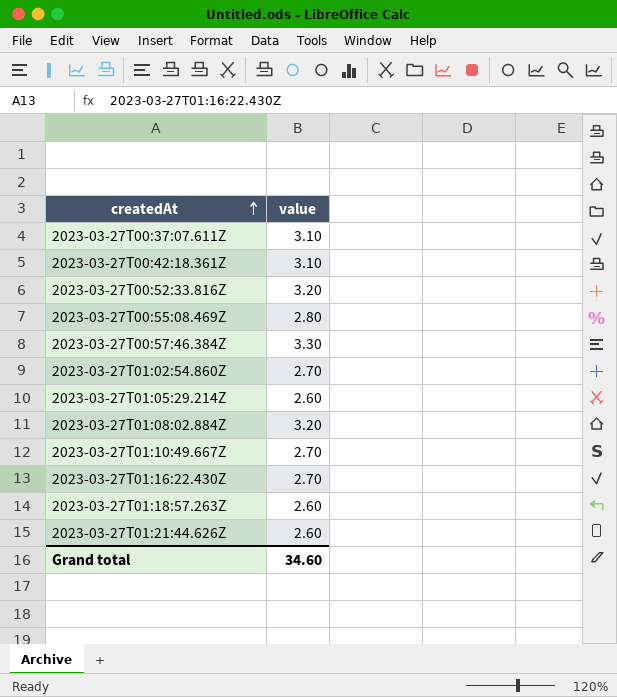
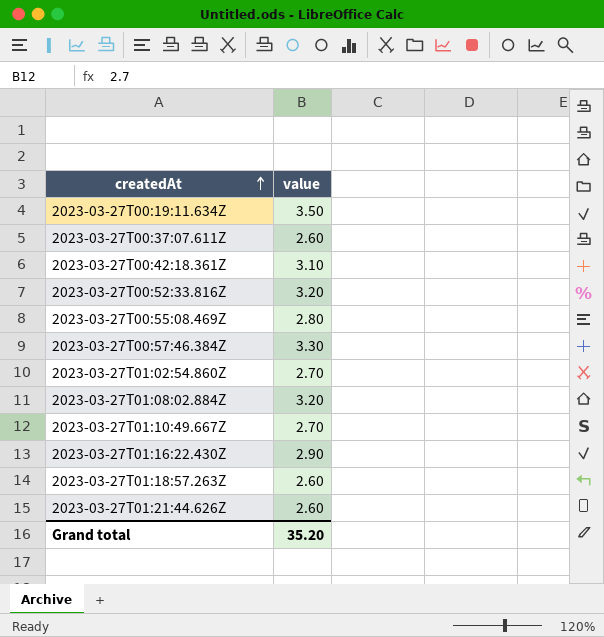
row 2023-03-27T01:05:29.214Z: 2.60 -> none
row 2023-03-27T00:19:11.634Z: none -> 3.50
2023-03-27T00:37:07.611Z | value: 3.10 -> 2.60
2023-03-27T01:16:22.430Z | value: 2.70 -> 2.90
Grand total | value: 34.60 -> 35.20

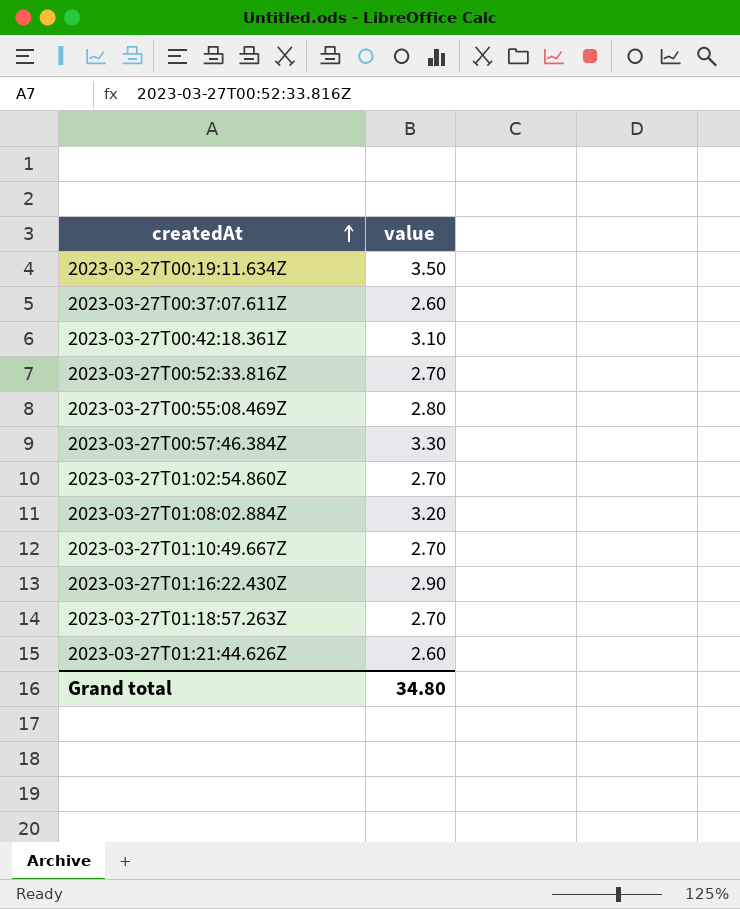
2023-03-27T00:52:33.816Z | value: 3.20 -> 2.70
2023-03-27T01:18:57.263Z | value: 2.60 -> 2.70
Grand total | value: 35.20 -> 34.80

